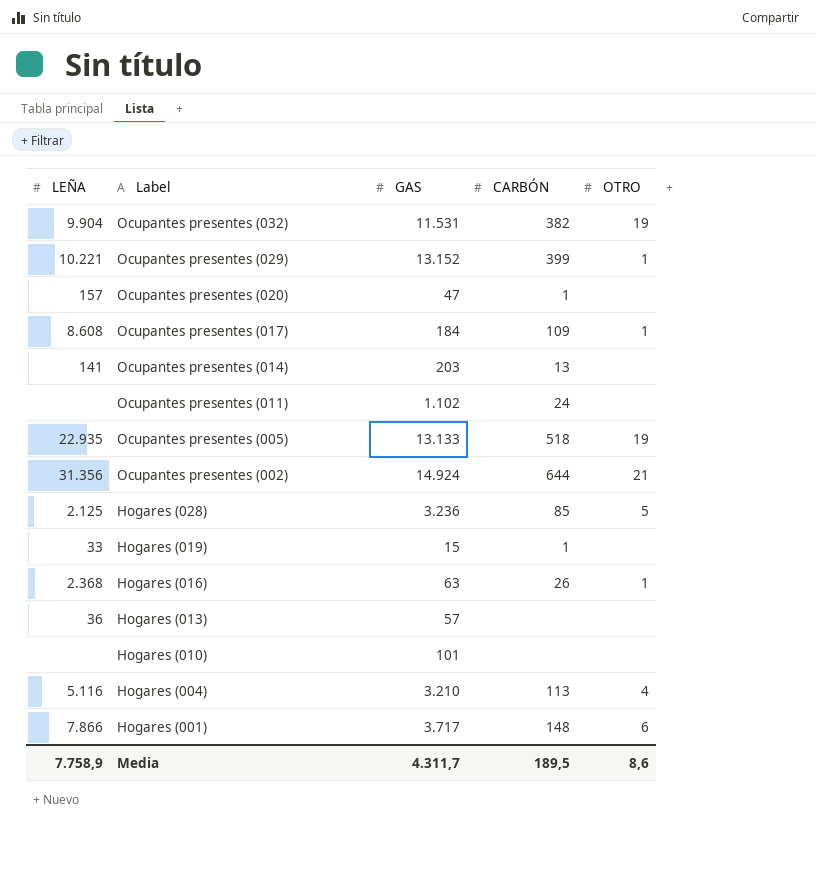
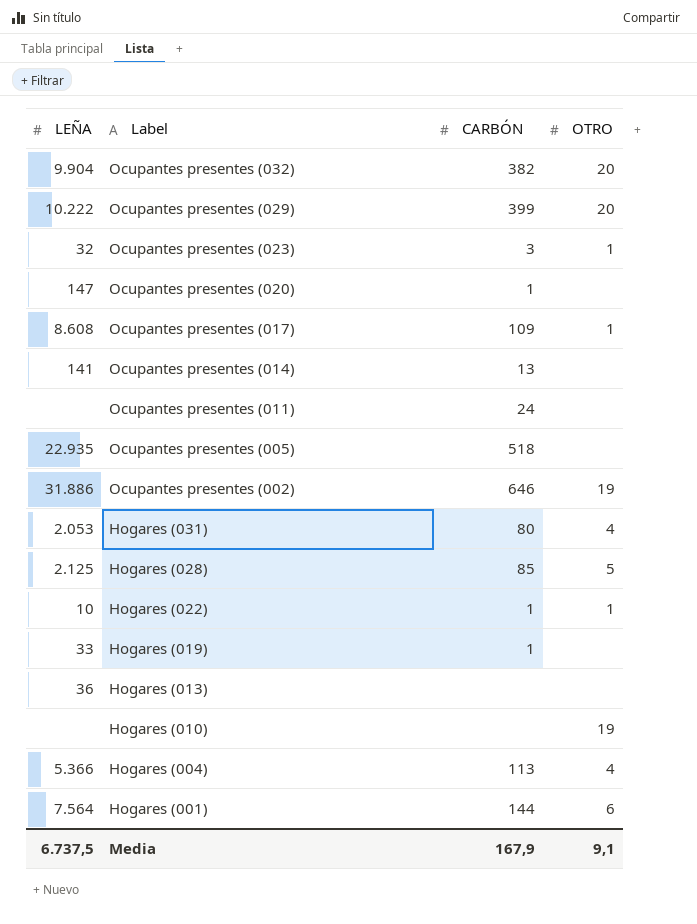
column GAS | position: 3 -> none
row Hogares (016): 2.368 | 63 | 26 | 1 -> none
Ocupantes presentes (032) | OTRO: 19 -> 20
Ocupantes presentes (029) | LEÑA: 10.221 -> 10.222
Ocupantes presentes (029) | OTRO: 1 -> 20
row Ocupantes presentes (023): none -> 32 | 3 | 1
Ocupantes presentes (020) | LEÑA: 157 -> 147
Ocupantes presentes (005) | OTRO: 19 -> none
Ocupantes presentes (002) | LEÑA: 31.356 -> 31.886
Ocupantes presentes (002) | CARBÓN: 644 -> 646
Ocupantes presentes (002) | OTRO: 21 -> 19
row Hogares (031): none -> 2.053 | 80 | 4
row Hogares (022): none -> 10 | 1 | 1
Hogares (010) | OTRO: none -> 19
Hogares (004) | LEÑA: 5.116 -> 5.366
Hogares (001) | LEÑA: 7.866 -> 7.564
Hogares (001) | CARBÓN: 148 -> 144
Media | LEÑA: 7.758,9 -> 6.737,5
Media | CARBÓN: 189,5 -> 167,9
Media | OTRO: 8,6 -> 9,1

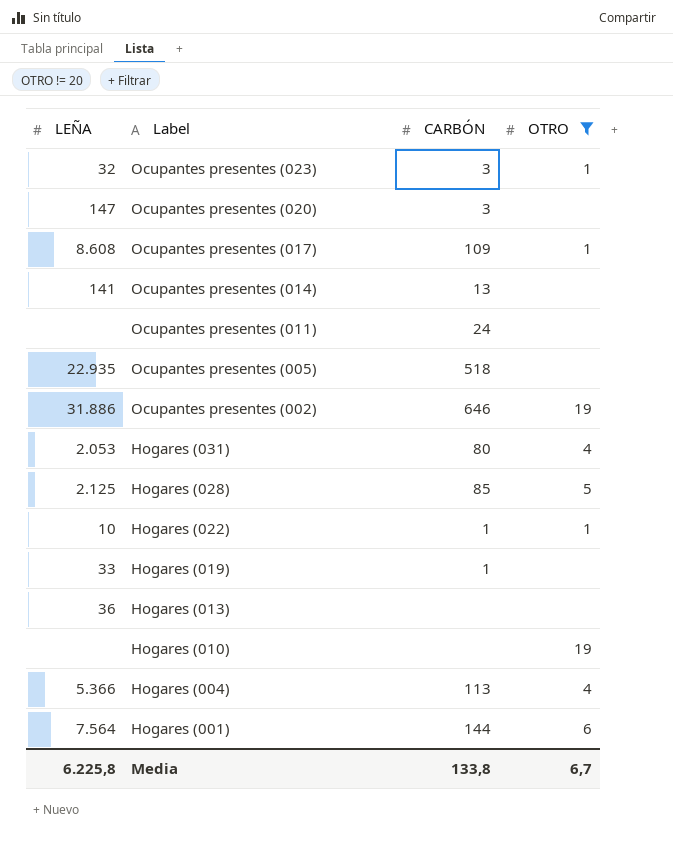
filter: none -> OTRO != 20
Ocupantes presentes (020) | CARBÓN: 1 -> 3
Media | LEÑA: 6.737,5 -> 6.225,8
Media | CARBÓN: 167,9 -> 133,8
Media | OTRO: 9,1 -> 6,7

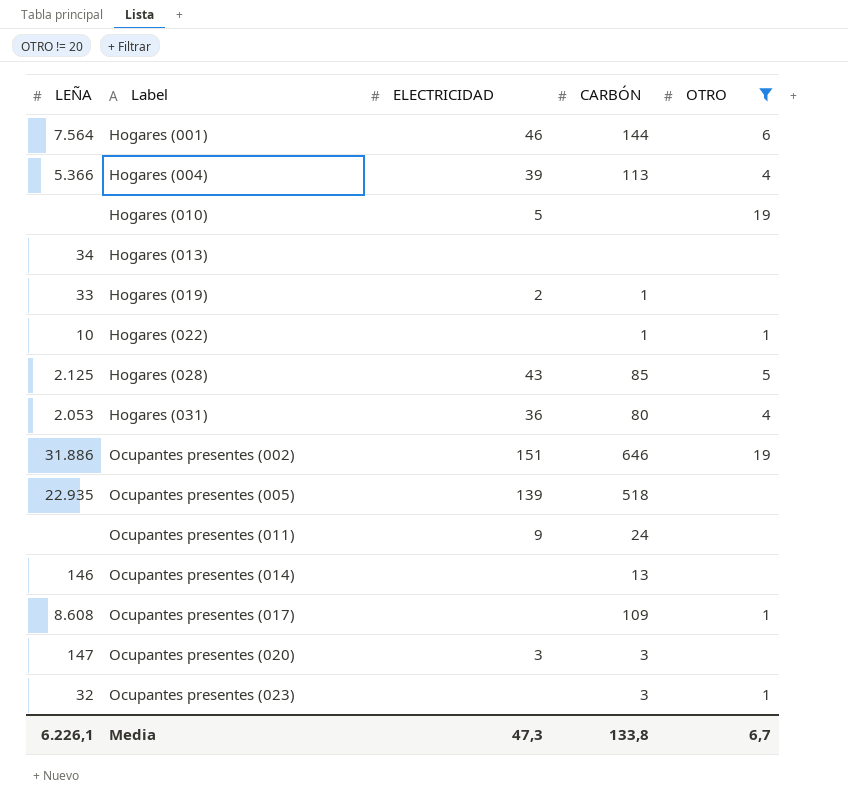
row order: Label descending -> Label ascending
column ELECTRICIDAD | position: none -> 3
Hogares (013) | LEÑA: 36 -> 34
Ocupantes presentes (014) | LEÑA: 141 -> 146
Media | LEÑA: 6.225,8 -> 6.226,1

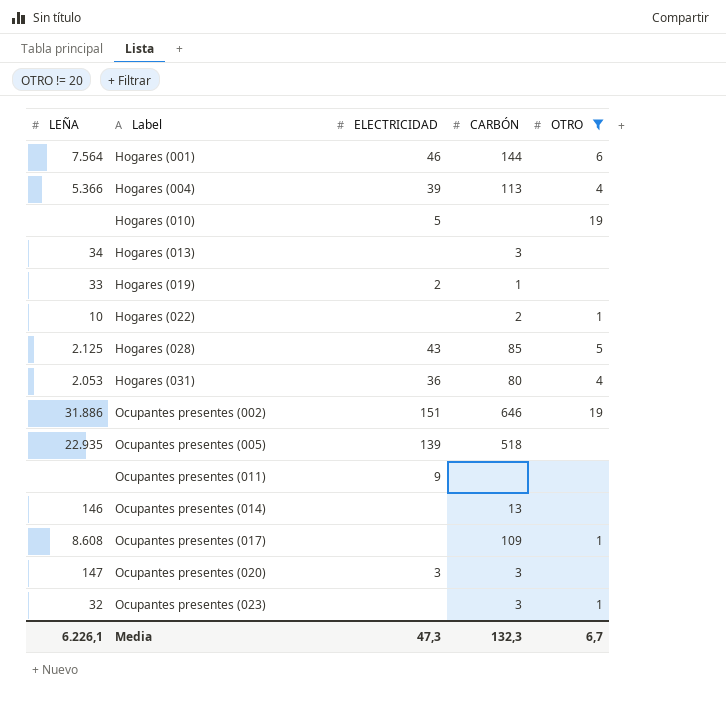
Hogares (013) | CARBÓN: none -> 3
Hogares (022) | CARBÓN: 1 -> 2
Ocupantes presentes (011) | CARBÓN: 24 -> none
Media | CARBÓN: 133,8 -> 132,3

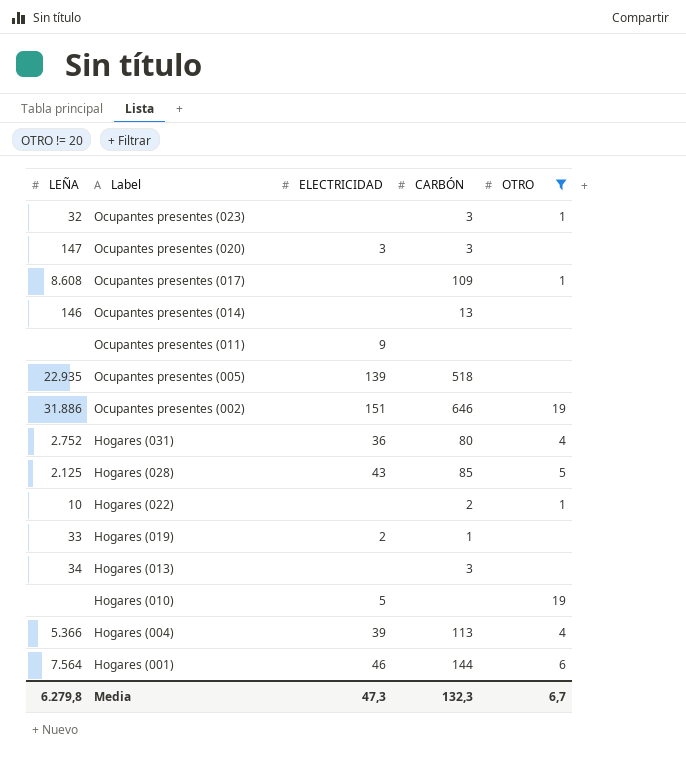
row order: Label ascending -> Label descending
Hogares (031) | LEÑA: 2.053 -> 2.752
Media | LEÑA: 6.226,1 -> 6.279,8

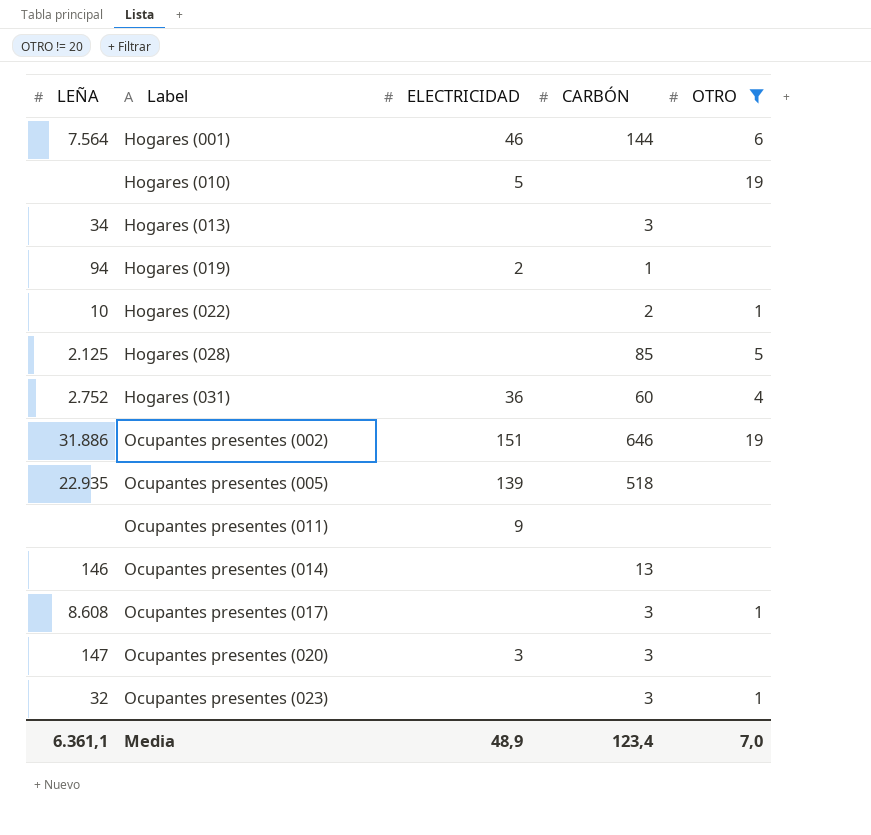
row order: Label descending -> Label ascending
row Hogares (004): 5.366 | 39 | 113 | 4 -> none
Hogares (019) | LEÑA: 33 -> 94
Hogares (028) | ELECTRICIDAD: 43 -> none
Hogares (031) | CARBÓN: 80 -> 60
Ocupantes presentes (017) | CARBÓN: 109 -> 3
Media | LEÑA: 6.279,8 -> 6.361,1
Media | ELECTRICIDAD: 47,3 -> 48,9
Media | CARBÓN: 132,3 -> 123,4
Media | OTRO: 6,7 -> 7,0

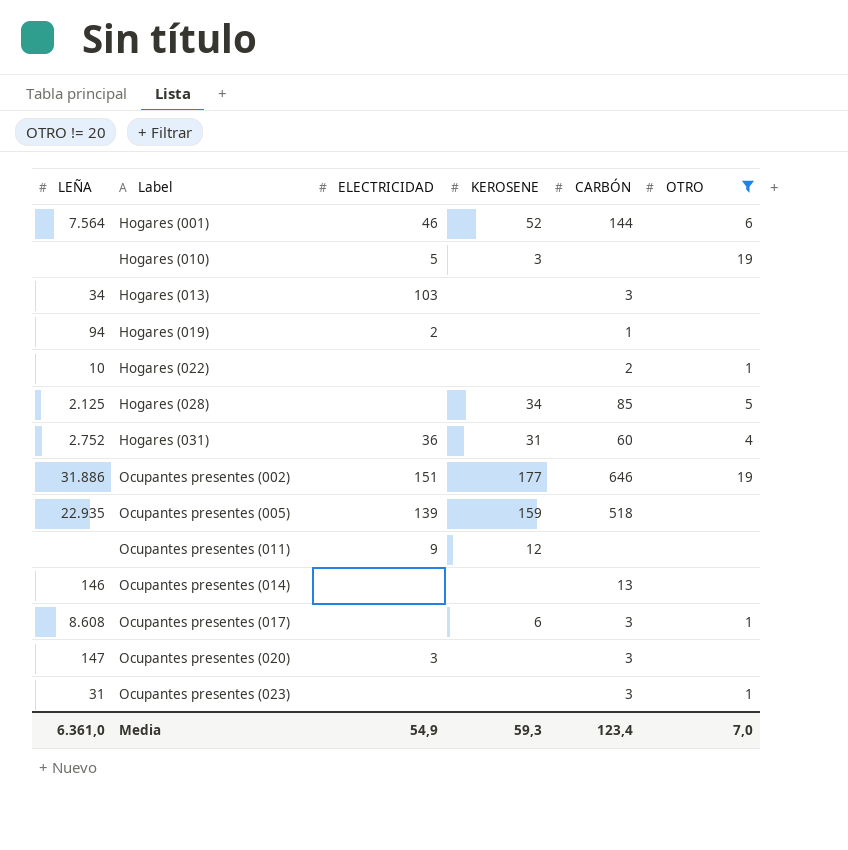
column KEROSENE | position: none -> 4
Hogares (013) | ELECTRICIDAD: none -> 103
Ocupantes presentes (023) | LEÑA: 32 -> 31
Media | LEÑA: 6.361,1 -> 6.361,0
Media | ELECTRICIDAD: 48,9 -> 54,9

